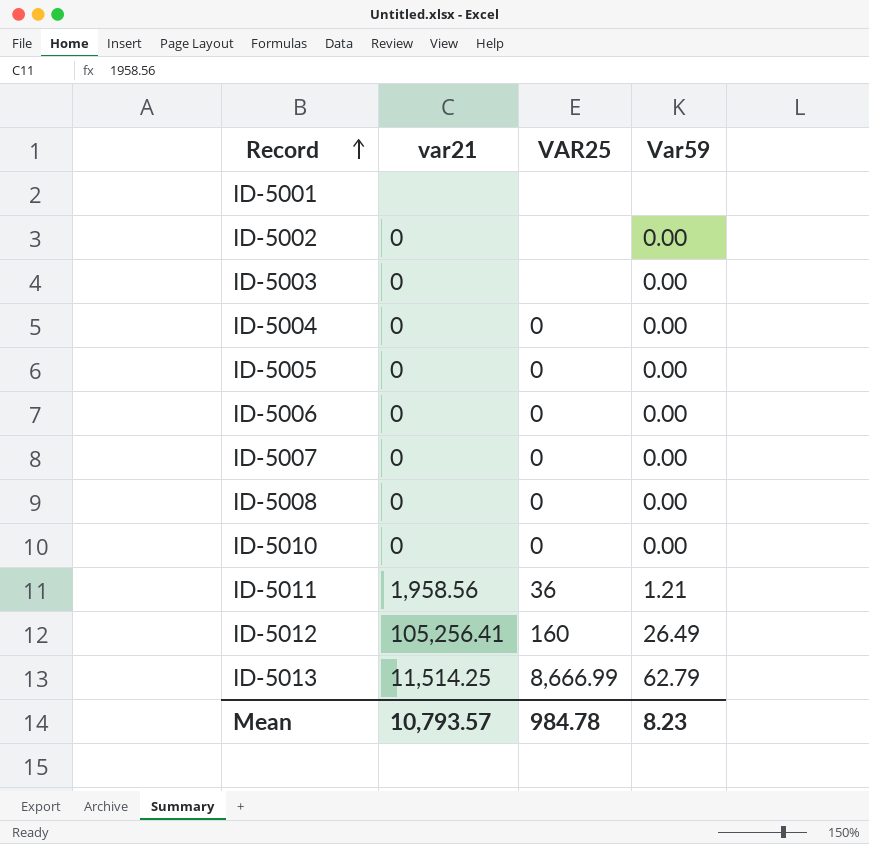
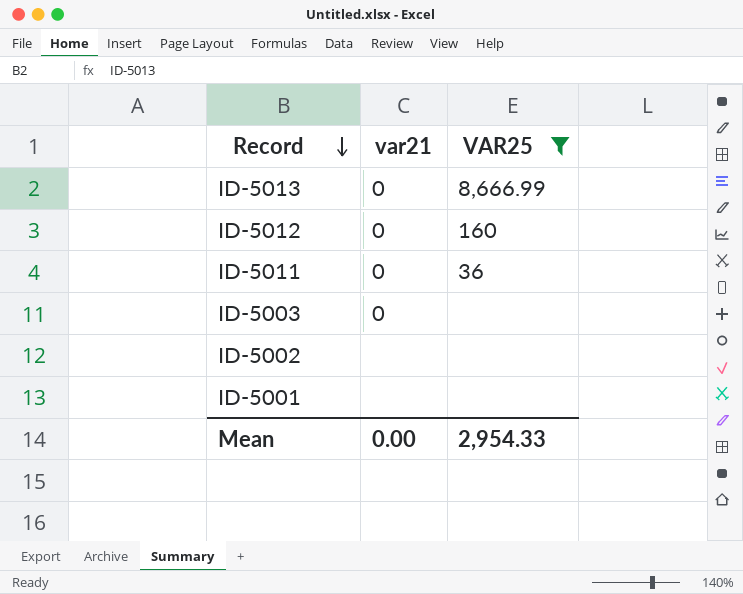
filter: none -> VAR25 != 0
row order: Record ascending -> Record descending
column Var59 | position: 4 -> none
ID-5013 | var21: 11,514.25 -> 0
ID-5012 | var21: 105,256.41 -> 0
ID-5011 | var21: 1,958.56 -> 0
ID-5002 | var21: 0 -> none
Mean | var21: 10,793.57 -> 0.00
Mean | VAR25: 984.78 -> 2,954.33

